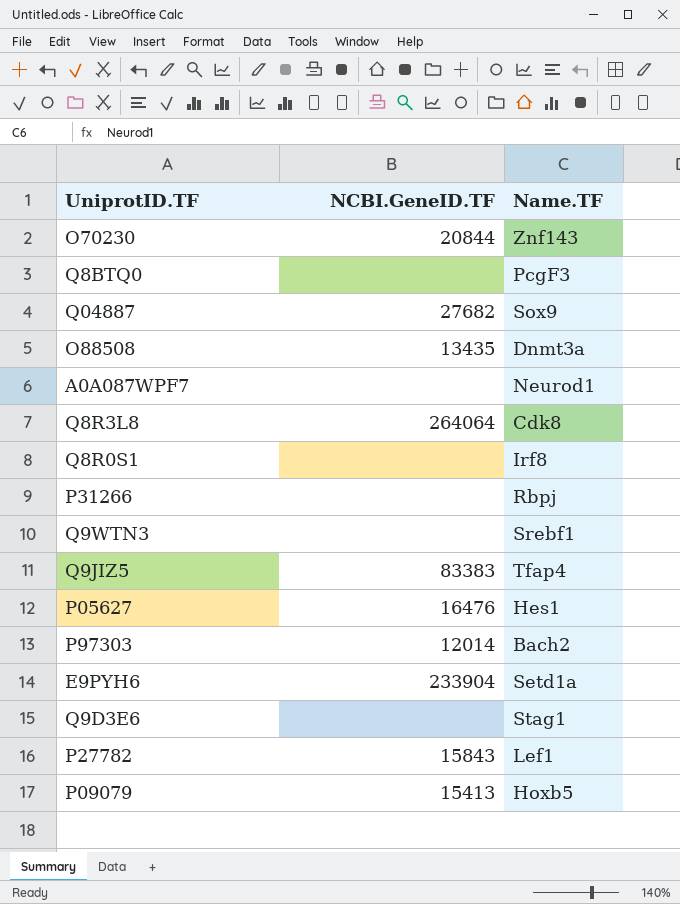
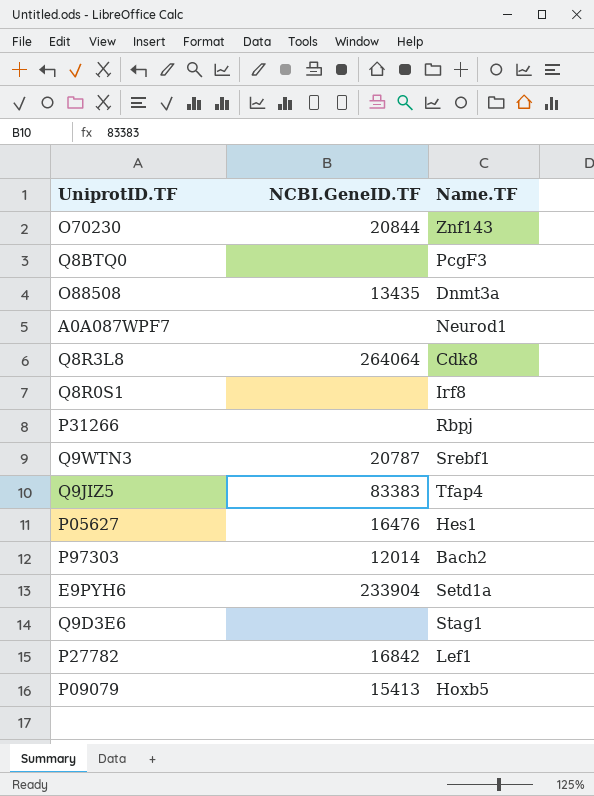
row Q04887: 27682 | Sox9 -> none
Q9WTN3 | NCBI.GeneID.TF: none -> 20787
P27782 | NCBI.GeneID.TF: 15843 -> 16842

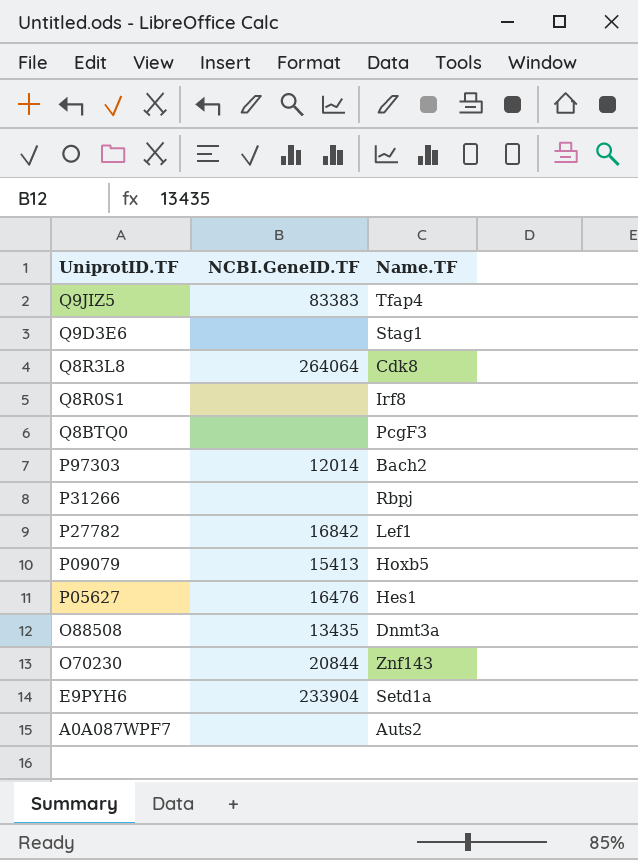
row order: none -> UniprotID.TF descending
row Q9WTN3: 20787 | Srebf1 -> none
A0A087WPF7 | Name.TF: Neurod1 -> Auts2

